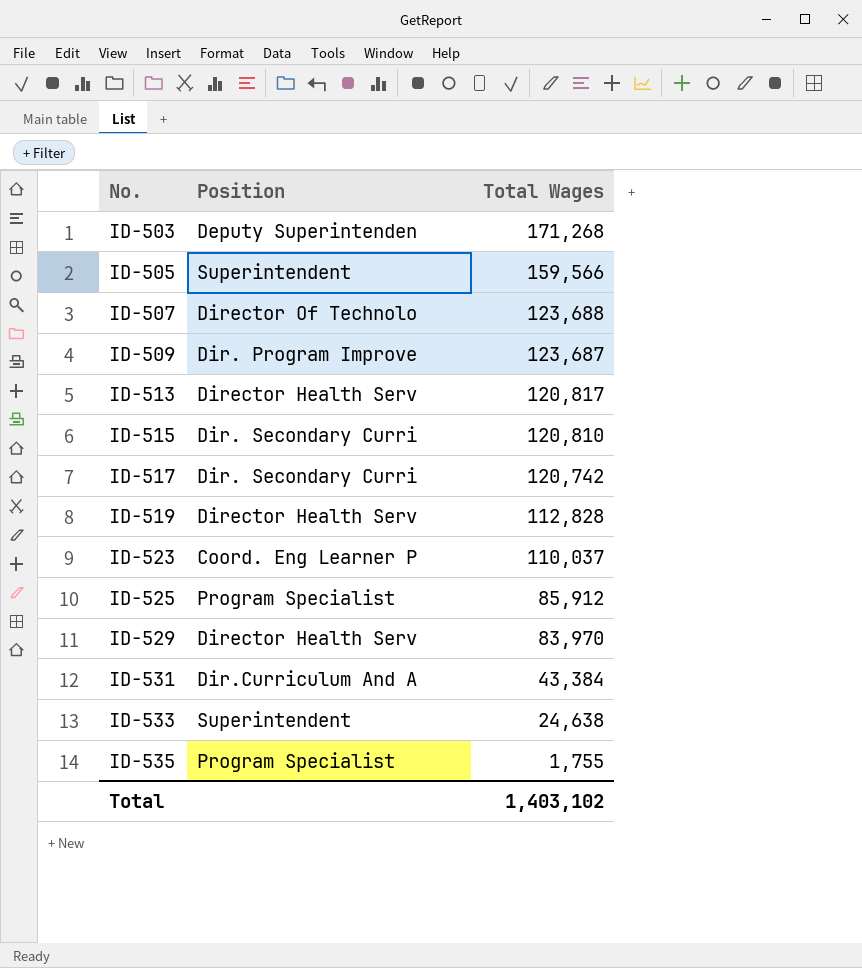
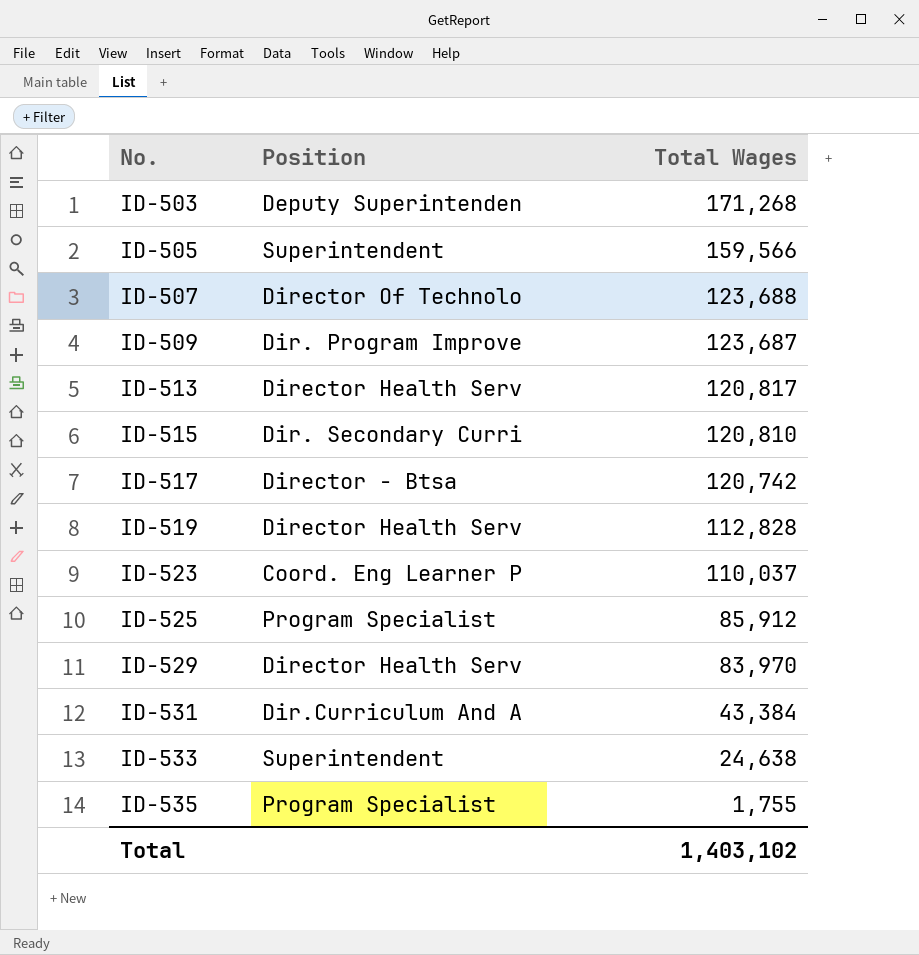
ID-517 | Position: Dir. Secondary Curri -> Director - Btsa

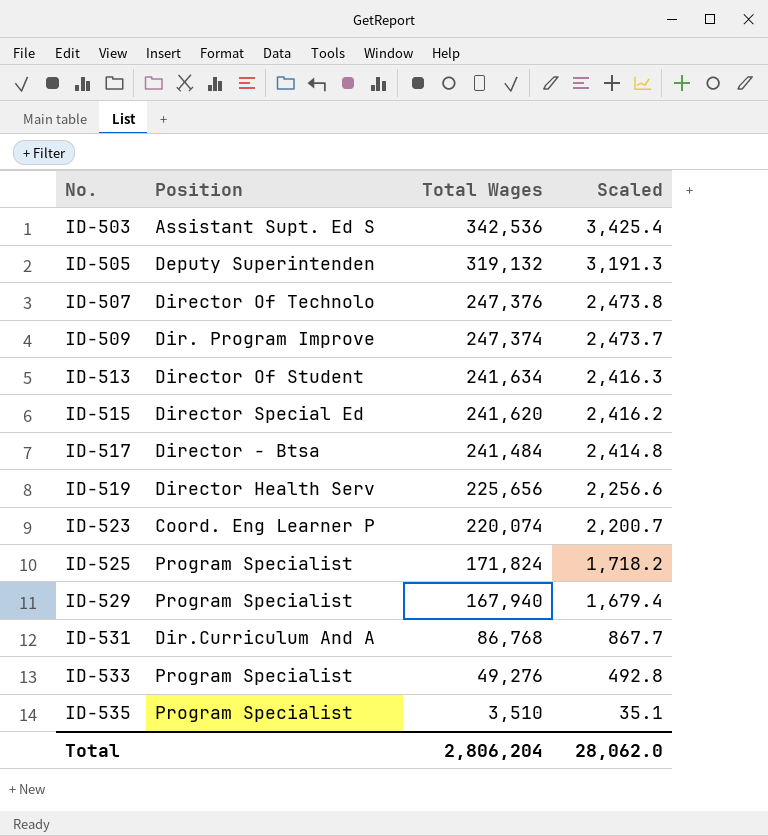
column Scaled | formula: none -> [Total Wages] * 0.01
ID-503 | Position: Deputy Superintenden -> Assistant Supt. Ed S
ID-503 | Total Wages: 171,268 -> 342,536
ID-505 | Position: Superintendent -> Deputy Superintenden
ID-505 | Total Wages: 159,566 -> 319,132
ID-507 | Total Wages: 123,688 -> 247,376
ID-509 | Total Wages: 123,687 -> 247,374
ID-513 | Position: Director Health Serv -> Director Of Student
ID-513 | Total Wages: 120,817 -> 241,634
ID-515 | Position: Dir. Secondary Curri -> Director Special Ed
ID-515 | Total Wages: 120,810 -> 241,620
ID-517 | Total Wages: 120,742 -> 241,484
ID-519 | Total Wages: 112,828 -> 225,656
ID-523 | Total Wages: 110,037 -> 220,074
ID-525 | Total Wages: 85,912 -> 171,824
ID-529 | Position: Director Health Serv -> Program Specialist
ID-529 | Total Wages: 83,970 -> 167,940
ID-531 | Total Wages: 43,384 -> 86,768
ID-533 | Position: Superintendent -> Program Specialist
ID-533 | Total Wages: 24,638 -> 49,276
ID-535 | Total Wages: 1,755 -> 3,510
Total | Total Wages: 1,403,102 -> 2,806,204

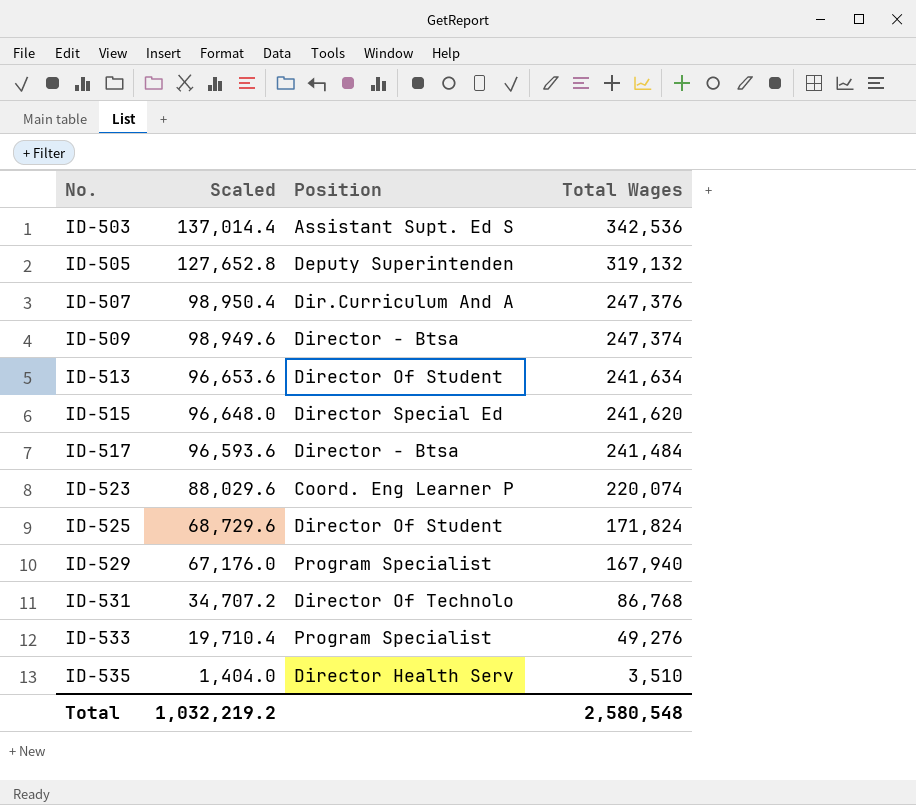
column Scaled | formula: [Total Wages] * 0.01 -> [Total Wages] * 0.4
column Scaled | position: 4 -> 2
row ID-519: Director Health Serv | 225,656 | 2,256.6 -> none
ID-507 | Position: Director Of Technolo -> Dir.Curriculum And A
ID-509 | Position: Dir. Program Improve -> Director - Btsa
ID-525 | Position: Program Specialist -> Director Of Student
ID-531 | Position: Dir.Curriculum And A -> Director Of Technolo
ID-535 | Position: Program Specialist -> Director Health Serv
Total | Scaled: 28,062.0 -> 1,032,219.2
Total | Total Wages: 2,806,204 -> 2,580,548

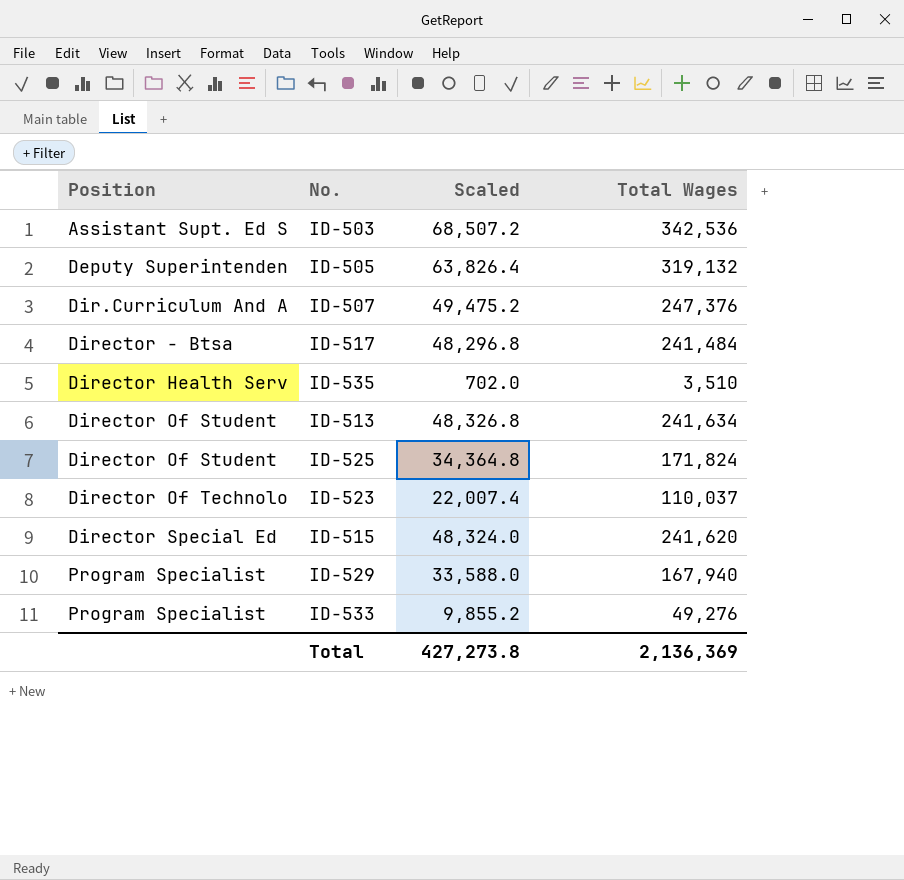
row order: No. ascending -> Position ascending
column Position | position: 3 -> 1
column Scaled | formula: [Total Wages] * 0.4 -> [Total Wages] * 0.2
row ID-509: 98,949.6 | Director - Btsa | 247,374 -> none
row ID-531: 34,707.2 | Director Of Technolo | 86,768 -> none
ID-523 | Position: Coord. Eng Learner P -> Director Of Technolo
ID-523 | Total Wages: 220,074 -> 110,037
Total | Scaled: 1,032,219.2 -> 427,273.8
Total | Total Wages: 2,580,548 -> 2,136,369

